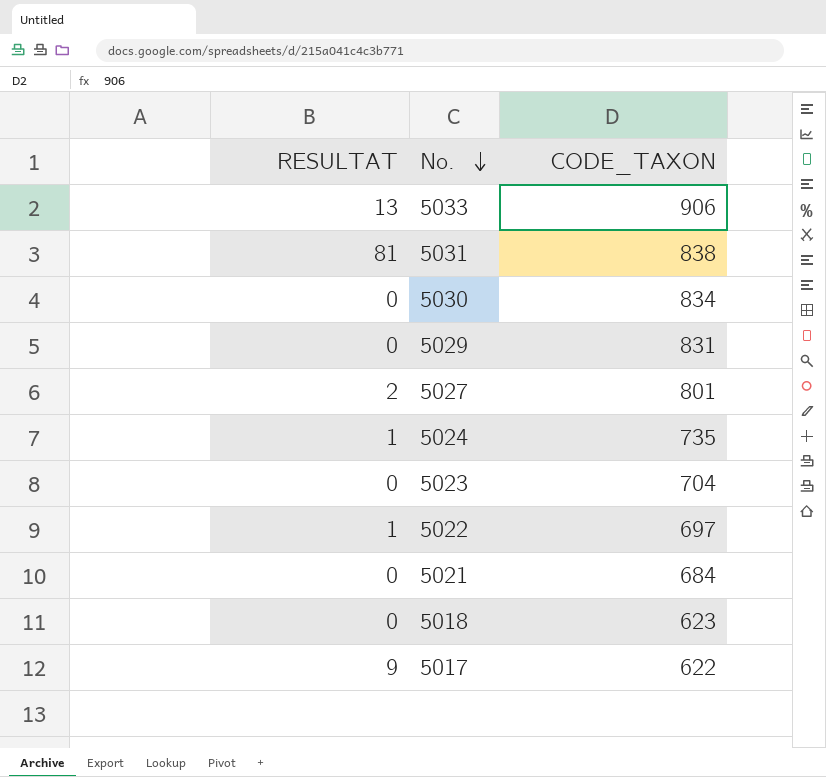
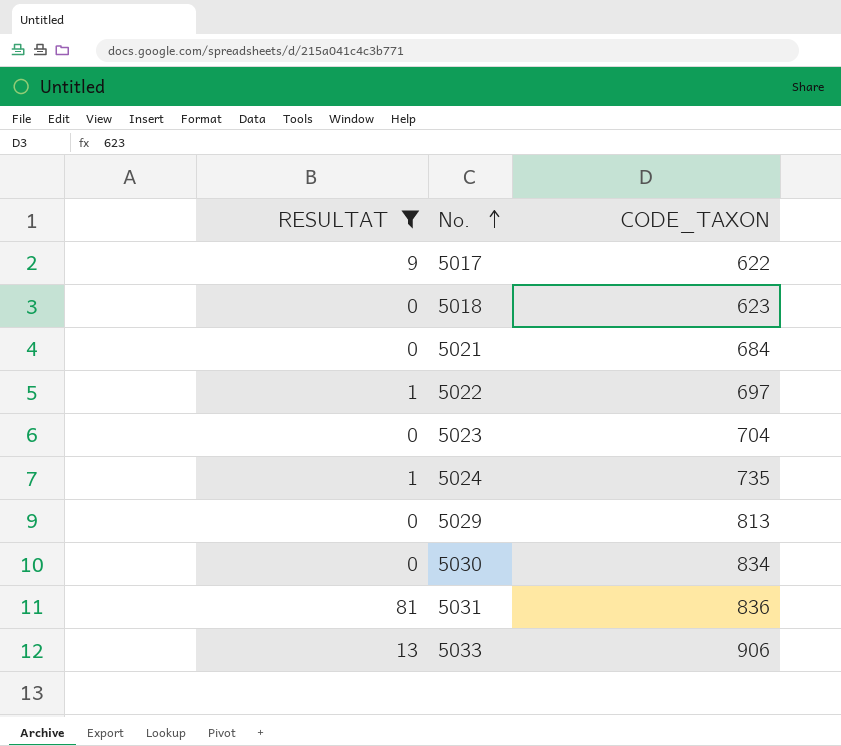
filter: none -> RESULTAT != 2
row order: No. descending -> No. ascending
5029 | CODE_TAXON: 831 -> 813
5031 | CODE_TAXON: 838 -> 836

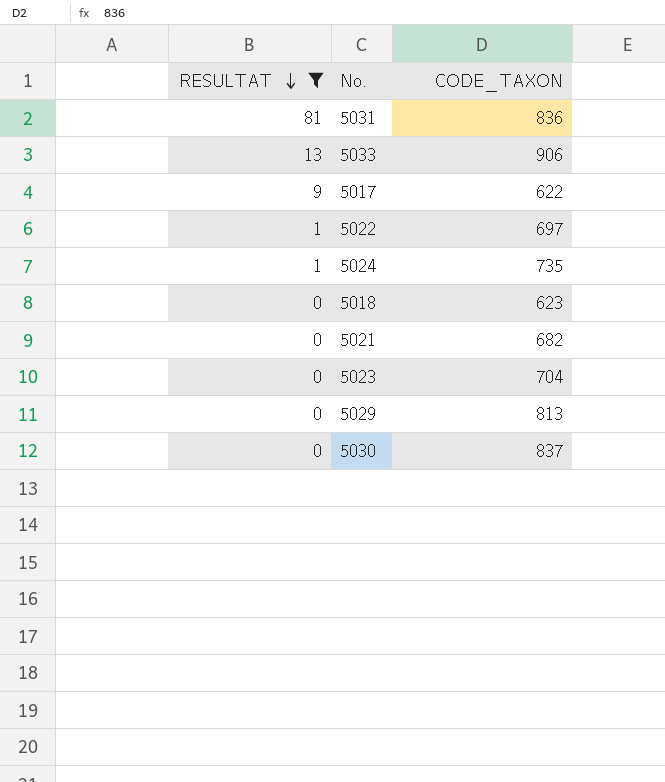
row order: No. ascending -> RESULTAT descending
5021 | CODE_TAXON: 684 -> 682
5030 | CODE_TAXON: 834 -> 837

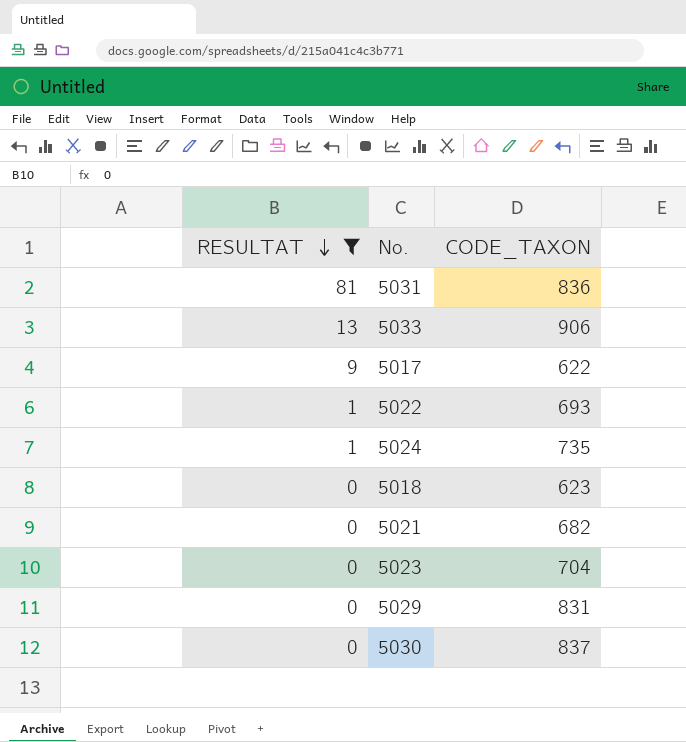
5022 | CODE_TAXON: 697 -> 693
5029 | CODE_TAXON: 813 -> 831

